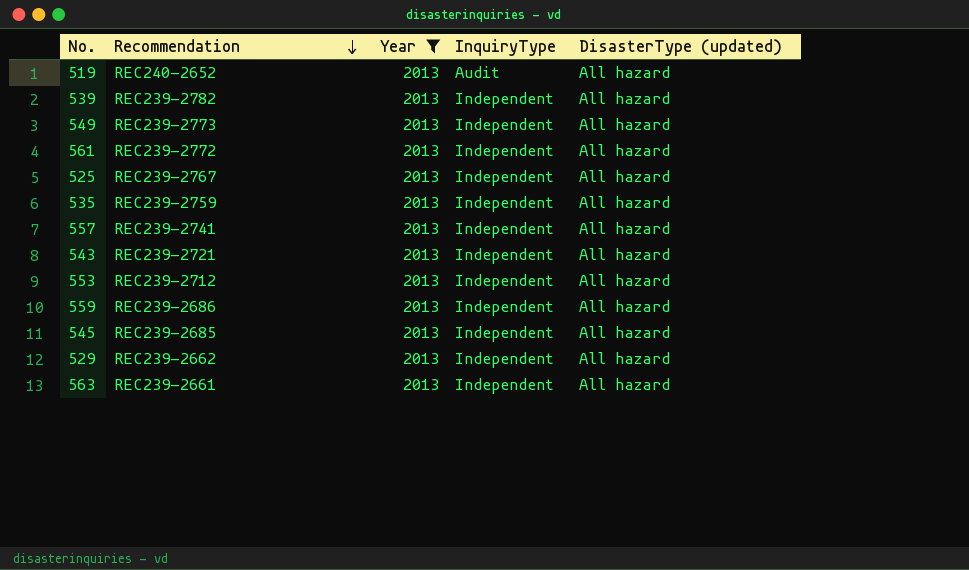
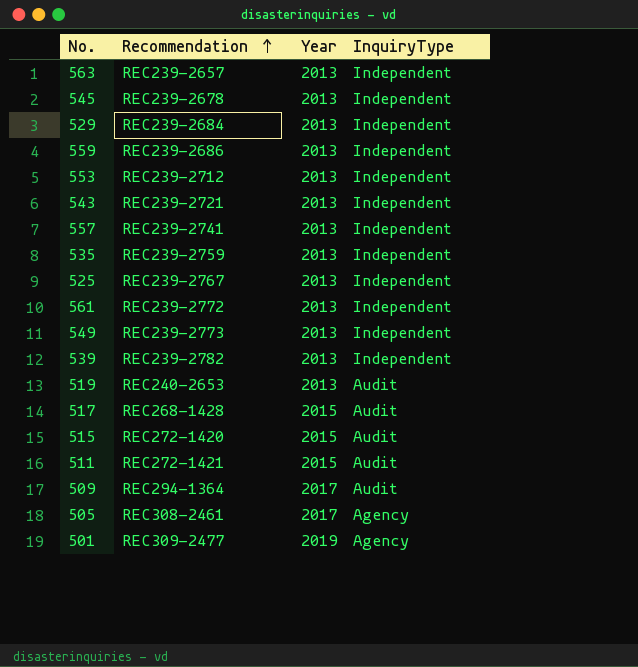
filter: Year = 2013 -> none
row order: Recommendation descending -> Recommendation ascending
column DisasterType (updated) | position: 5 -> none
563 | Recommendation: REC239-2661 -> REC239-2657
545 | Recommendation: REC239-2685 -> REC239-2678
529 | Recommendation: REC239-2662 -> REC239-2684
519 | Recommendation: REC240-2652 -> REC240-2653

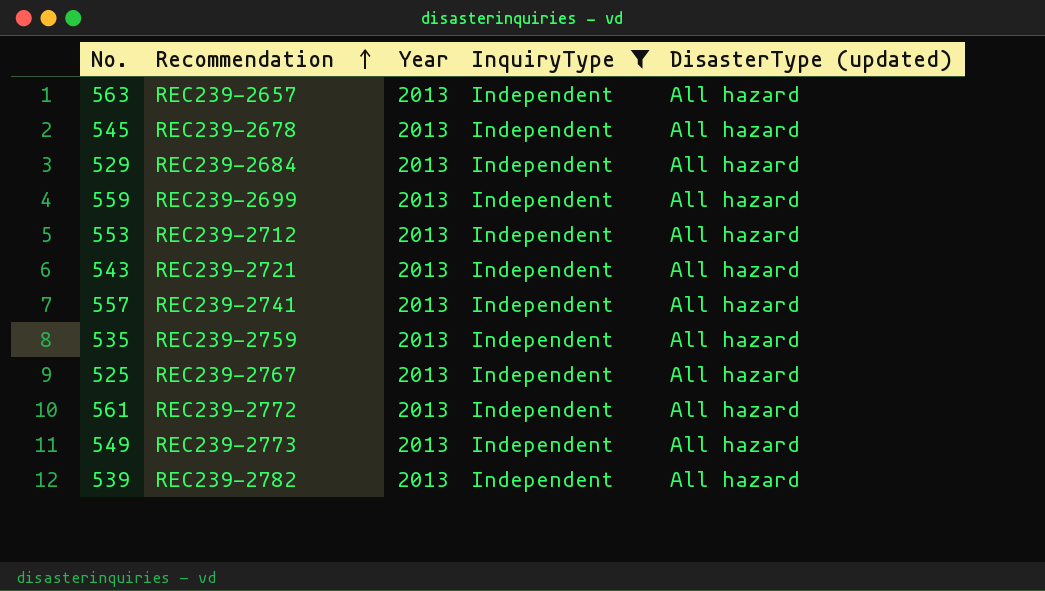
filter: none -> InquiryType = Independent
column DisasterType (updated) | position: none -> 5
559 | Recommendation: REC239-2686 -> REC239-2699

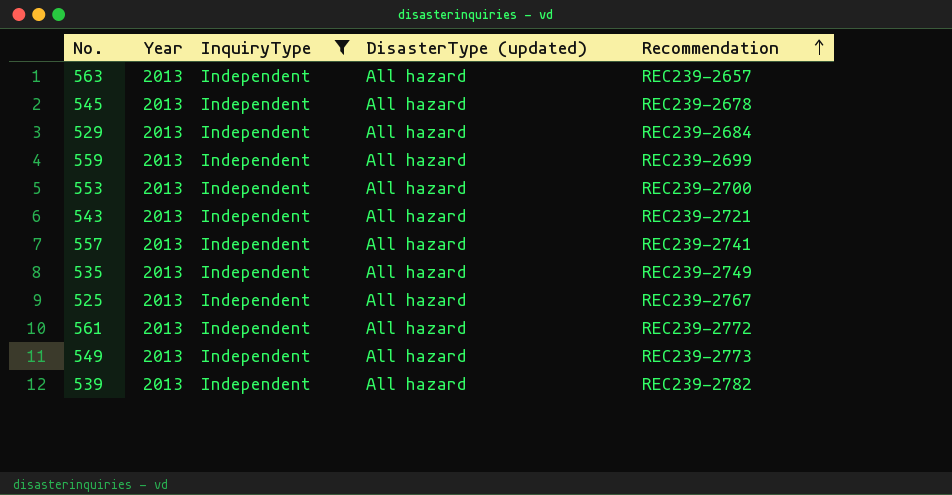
column Recommendation | position: 2 -> 5
553 | Recommendation: REC239-2712 -> REC239-2700
535 | Recommendation: REC239-2759 -> REC239-2749

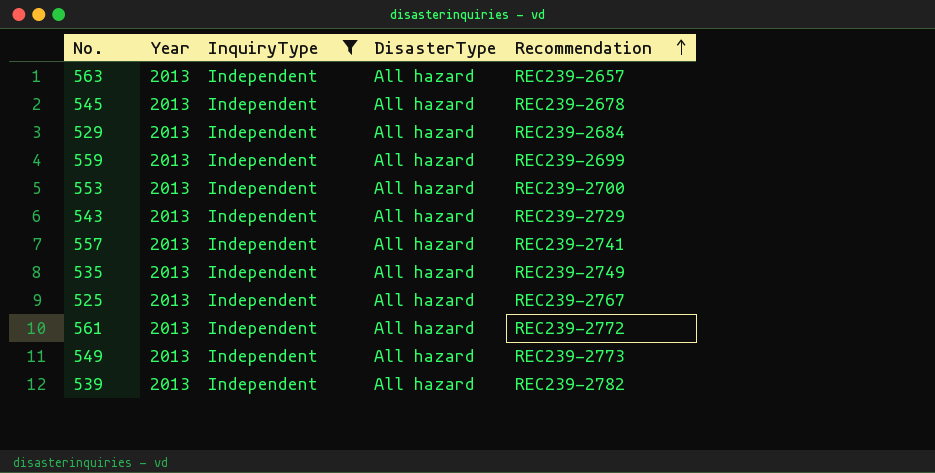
column name: DisasterType (updated) -> DisasterType
543 | Recommendation: REC239-2721 -> REC239-2729

